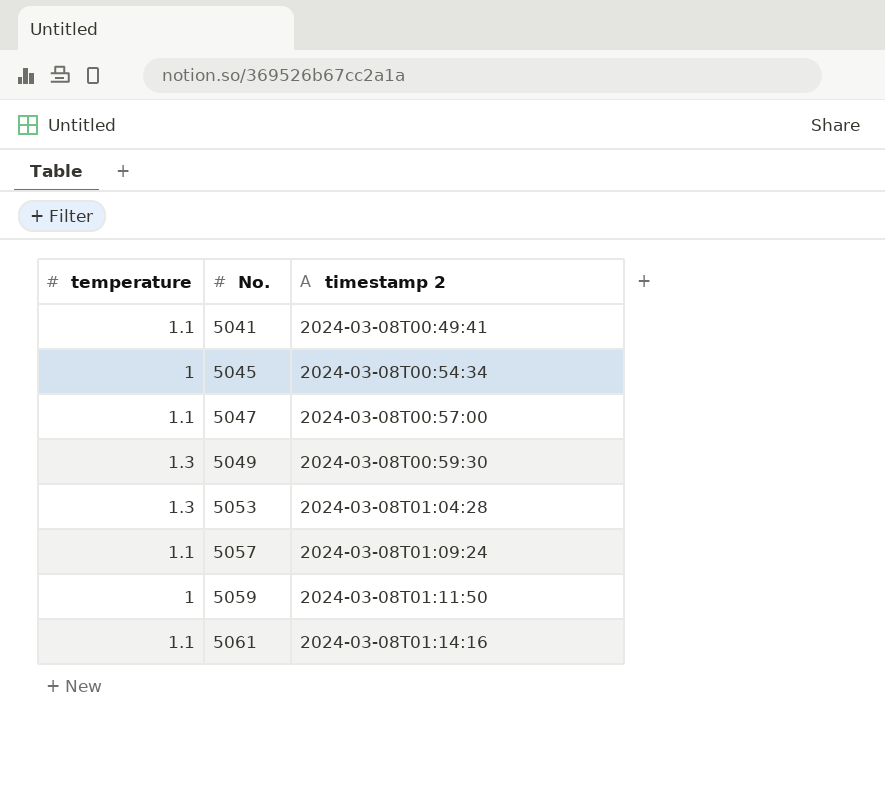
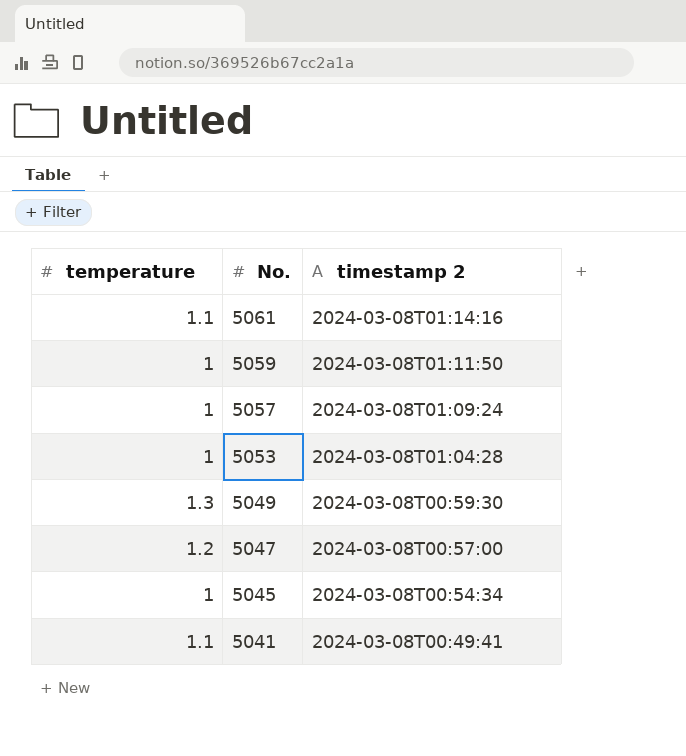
row order: No. ascending -> No. descending
5057 | temperature: 1.1 -> 1
5053 | temperature: 1.3 -> 1
5047 | temperature: 1.1 -> 1.2

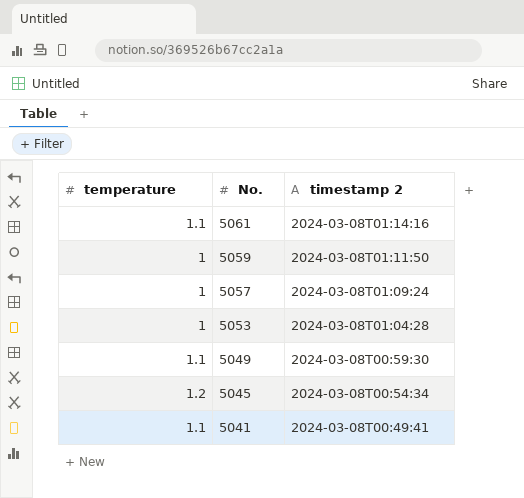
row 5047: 1.2 | 2024-03-08T00:57:00 -> none
5049 | temperature: 1.3 -> 1.1
5045 | temperature: 1 -> 1.2

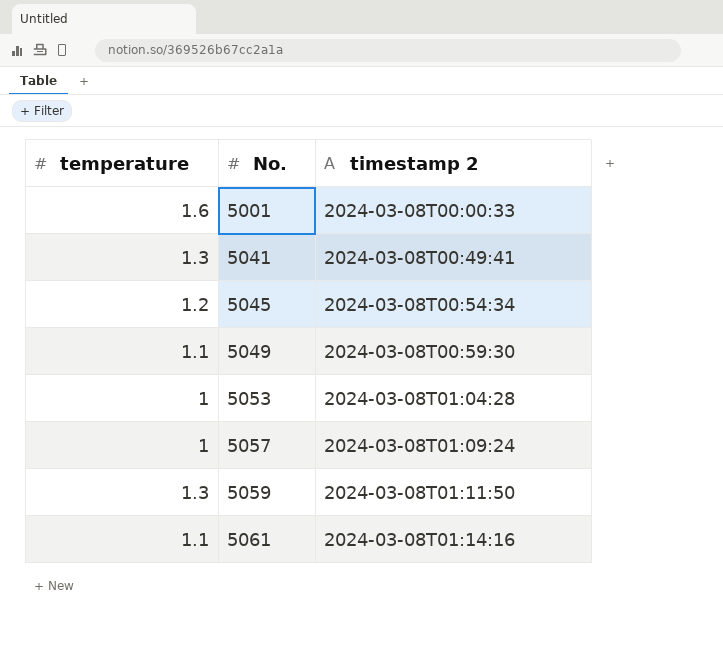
row order: No. descending -> No. ascending
row 5001: none -> 1.6 | 2024-03-08T00:00:33
5041 | temperature: 1.1 -> 1.3
5059 | temperature: 1 -> 1.3

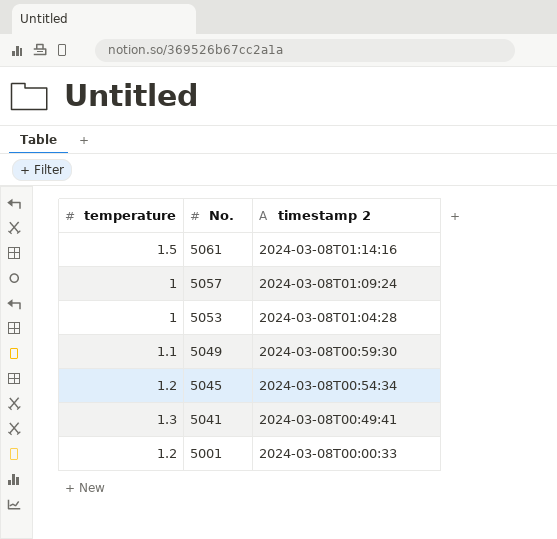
row order: No. ascending -> No. descending
row 5059: 1.3 | 2024-03-08T01:11:50 -> none
5061 | temperature: 1.1 -> 1.5
5001 | temperature: 1.6 -> 1.2

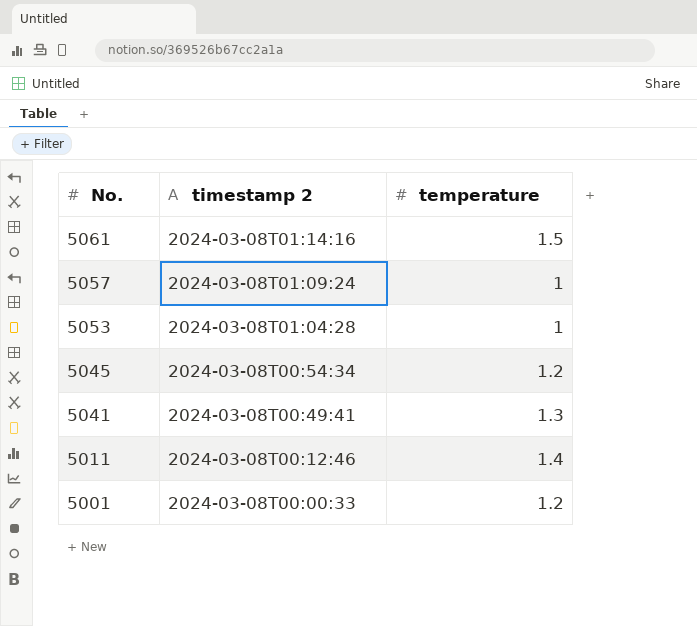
column temperature | position: 1 -> 3
row 5049: 1.1 | 2024-03-08T00:59:30 -> none
row 5011: none -> 2024-03-08T00:12:46 | 1.4

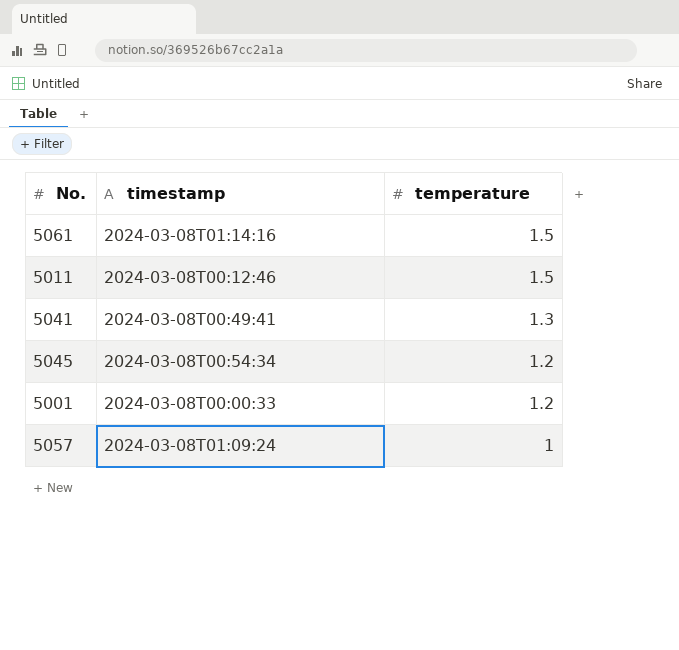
row order: No. descending -> temperature descending
column name: timestamp 2 -> timestamp
row 5053: 2024-03-08T01:04:28 | 1 -> none
5011 | temperature: 1.4 -> 1.5

